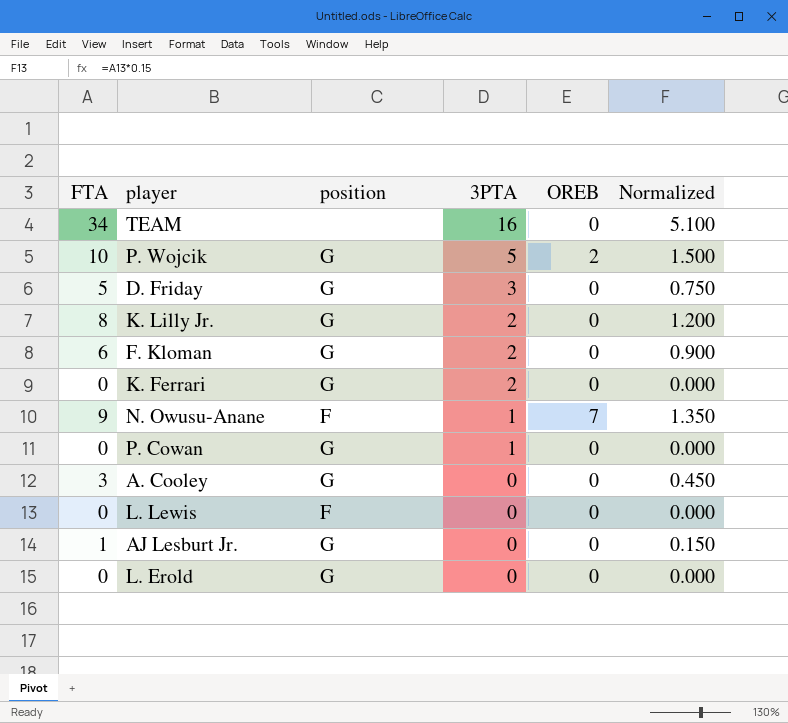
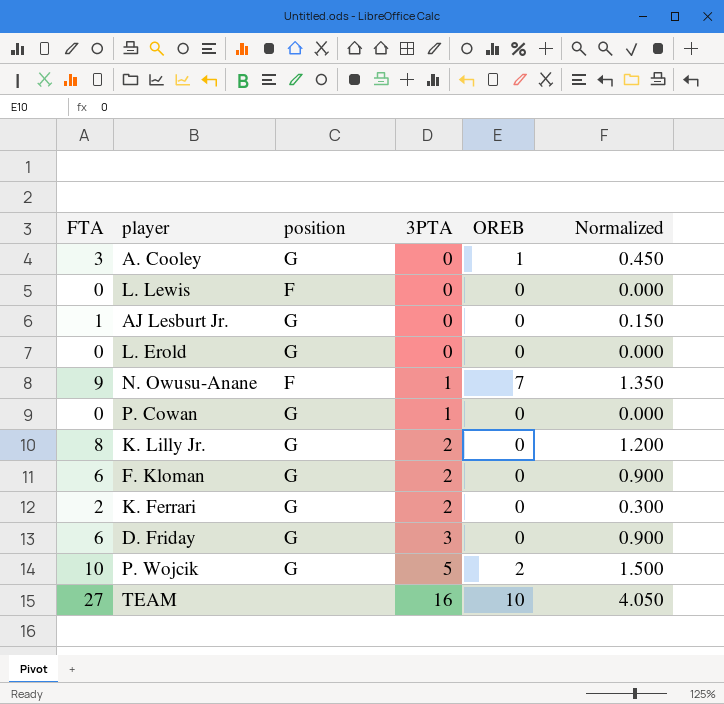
row order: 3PTA descending -> 3PTA ascending
A. Cooley | OREB: 0 -> 1
K. Ferrari | FTA: 0 -> 2
K. Ferrari | Normalized: 0.000 -> 0.300
D. Friday | FTA: 5 -> 6
D. Friday | Normalized: 0.750 -> 0.900
TEAM | FTA: 34 -> 27
TEAM | OREB: 0 -> 10
TEAM | Normalized: 5.100 -> 4.050

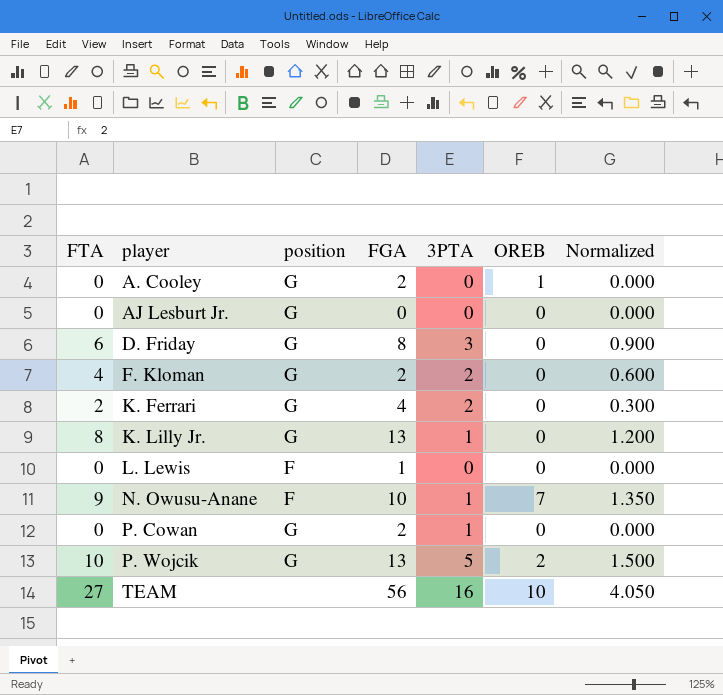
row order: 3PTA ascending -> player ascending
column FGA | position: none -> 4
row L. Erold: 0 | G | 0 | 0 | 0.000 -> none
A. Cooley | FTA: 3 -> 0
A. Cooley | Normalized: 0.450 -> 0.000
AJ Lesburt Jr. | FTA: 1 -> 0
AJ Lesburt Jr. | Normalized: 0.150 -> 0.000
F. Kloman | FTA: 6 -> 4
F. Kloman | Normalized: 0.900 -> 0.600
K. Lilly Jr. | 3PTA: 2 -> 1

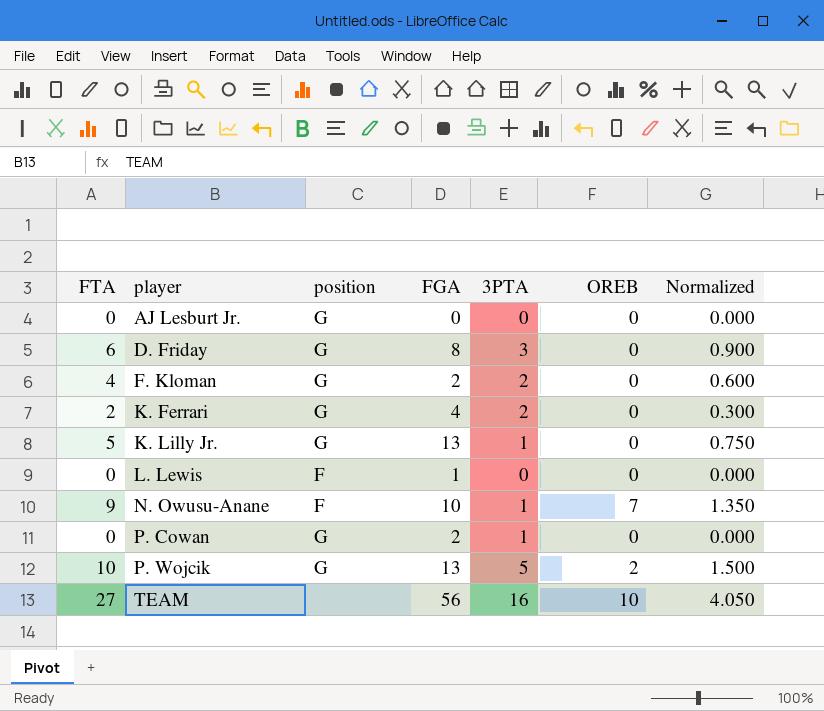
row A. Cooley: 0 | G | 2 | 0 | 1 | 0.000 -> none
K. Lilly Jr. | FTA: 8 -> 5
K. Lilly Jr. | Normalized: 1.200 -> 0.750

